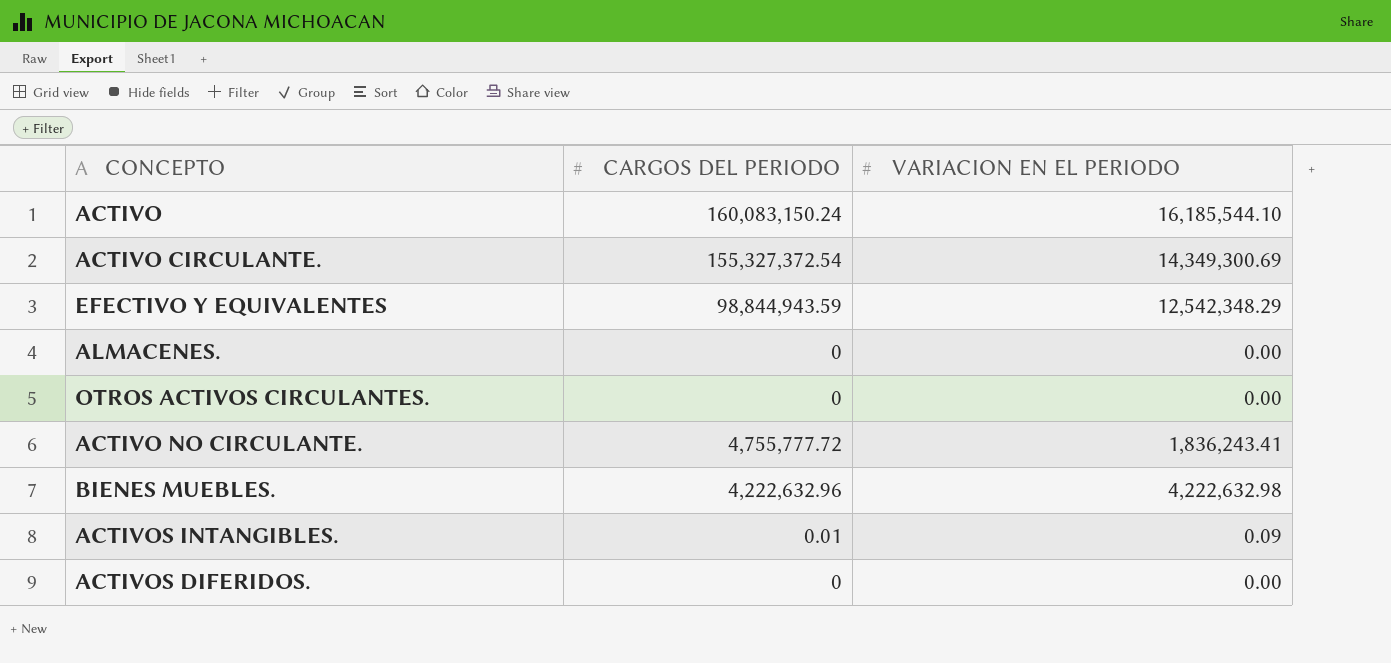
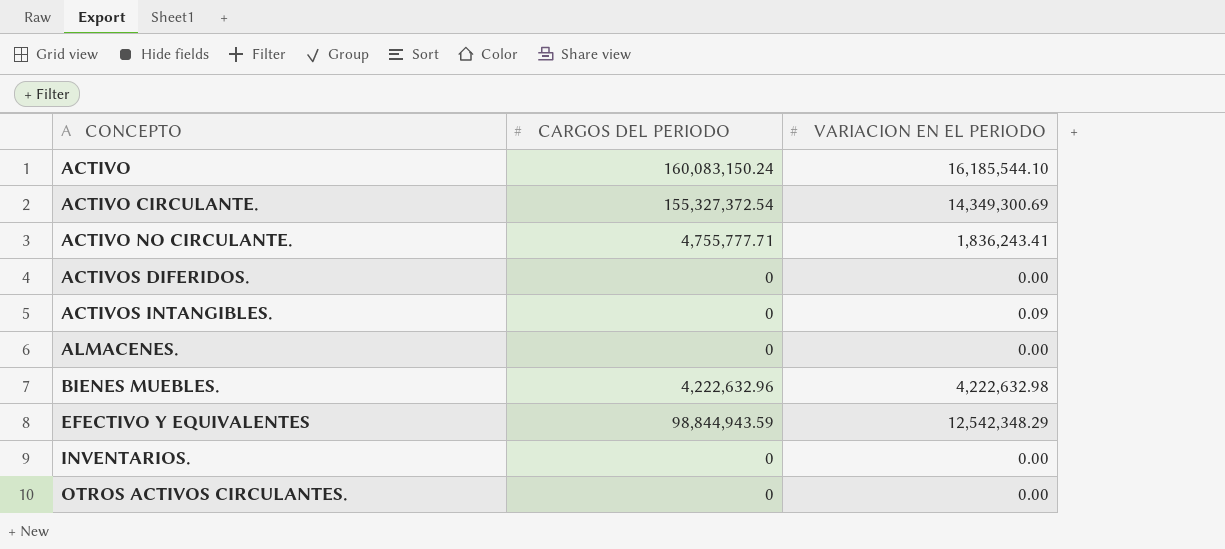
row order: none -> CONCEPTO ascending
ACTIVO NO CIRCULANTE. | CARGOS DEL PERIODO: 4,755,777.72 -> 4,755,777.71
ACTIVOS INTANGIBLES. | CARGOS DEL PERIODO: 0.01 -> 0
row INVENTARIOS.: none -> 0 | 0.00

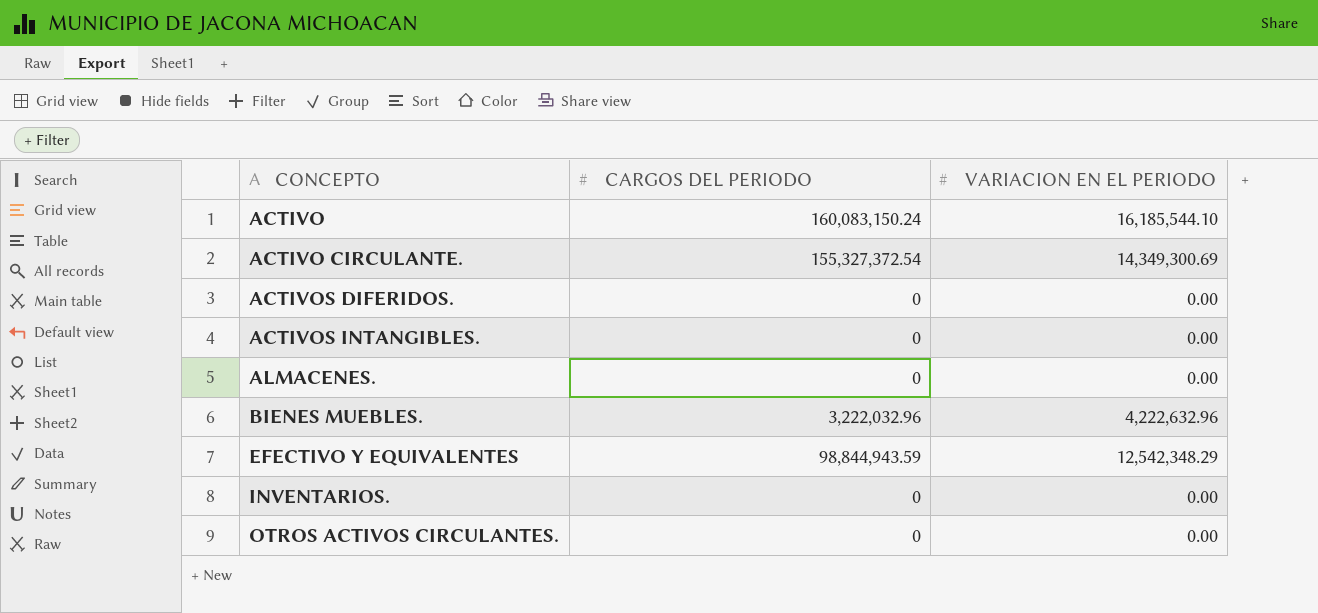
row ACTIVO NO CIRCULANTE.: 4,755,777.71 | 1,836,243.41 -> none
ACTIVOS INTANGIBLES. | VARIACION EN EL PERIODO: 0.09 -> 0.00
BIENES MUEBLES. | CARGOS DEL PERIODO: 4,222,632.96 -> 3,222,032.96
BIENES MUEBLES. | VARIACION EN EL PERIODO: 4,222,632.98 -> 4,222,632.96

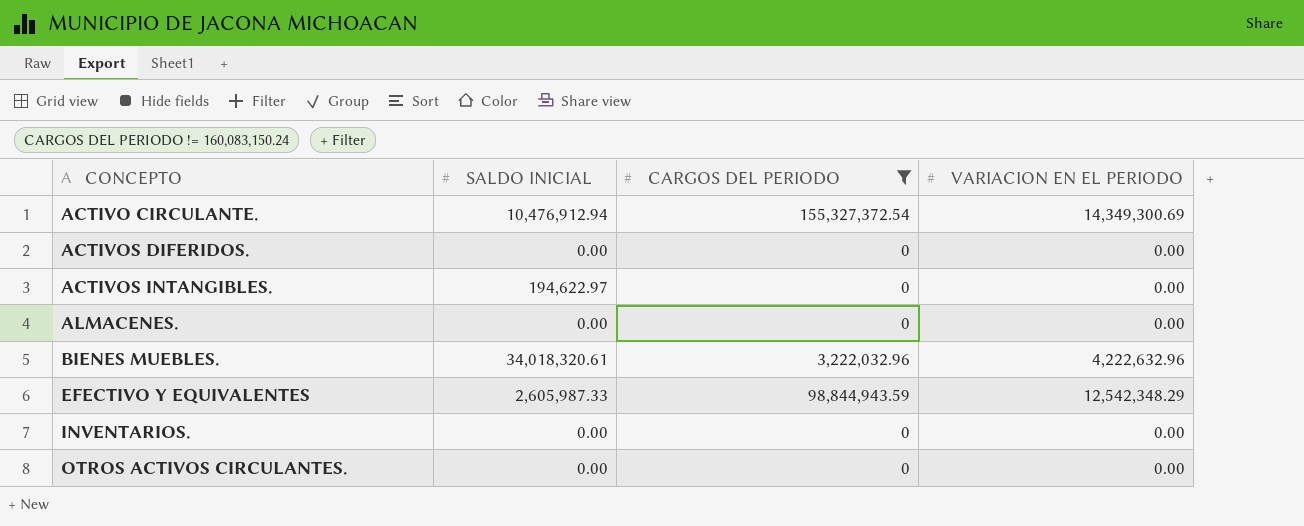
filter: none -> CARGOS DEL PERIODO != 160,083,150.24
column SALDO INICIAL | position: none -> 2

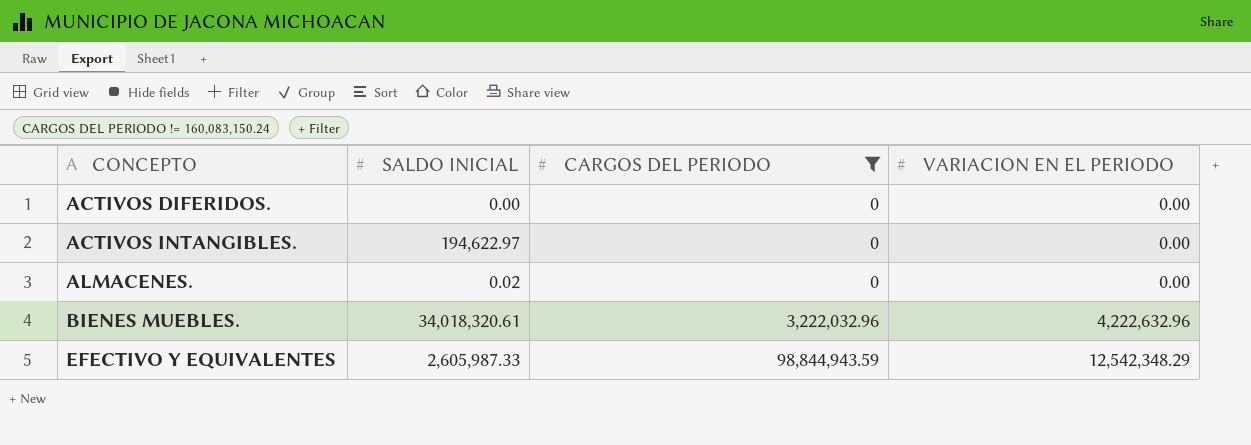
row ACTIVO CIRCULANTE.: 10,476,912.94 | 155,327,372.54 | 14,349,300.69 -> none
row INVENTARIOS.: 0.00 | 0 | 0.00 -> none
row OTROS ACTIVOS CIRCULANTES.: 0.00 | 0 | 0.00 -> none
ALMACENES. | SALDO INICIAL: 0.00 -> 0.02

